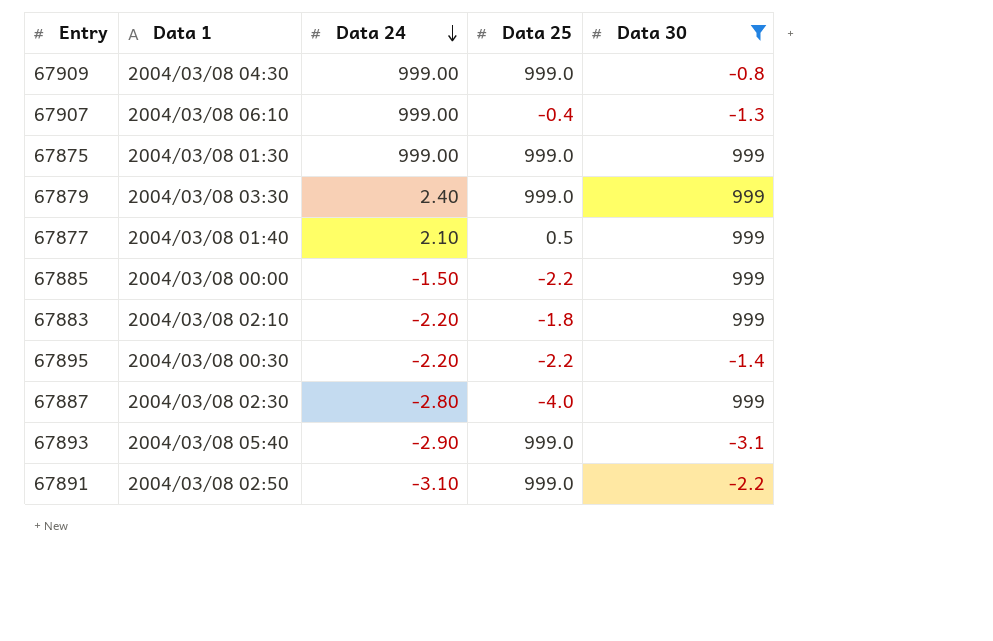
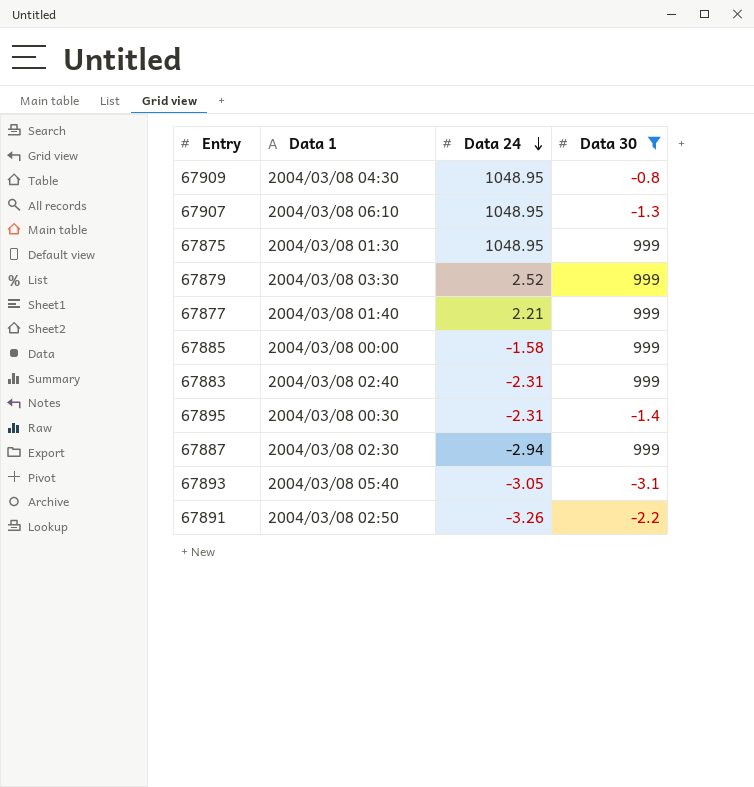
column Data 25 | position: 4 -> none
67909 | Data 24: 999.00 -> 1048.95
67907 | Data 24: 999.00 -> 1048.95
67875 | Data 24: 999.00 -> 1048.95
67879 | Data 24: 2.40 -> 2.52
67877 | Data 24: 2.10 -> 2.21
67885 | Data 24: -1.50 -> -1.58
67883 | Data 1: 2004/03/08 02:10 -> 2004/03/08 02:40
67883 | Data 24: -2.20 -> -2.31
67895 | Data 24: -2.20 -> -2.31
67887 | Data 24: -2.80 -> -2.94
67893 | Data 24: -2.90 -> -3.05
67891 | Data 24: -3.10 -> -3.26

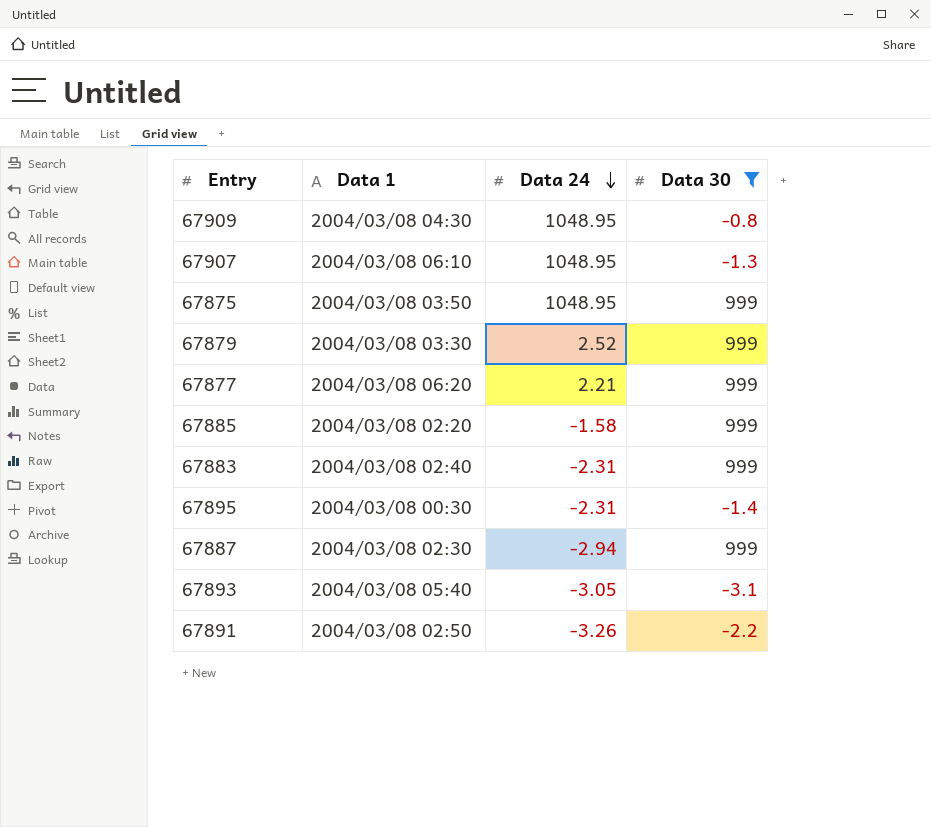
67875 | Data 1: 2004/03/08 01:30 -> 2004/03/08 03:50
67877 | Data 1: 2004/03/08 01:40 -> 2004/03/08 06:20
67885 | Data 1: 2004/03/08 00:00 -> 2004/03/08 02:20

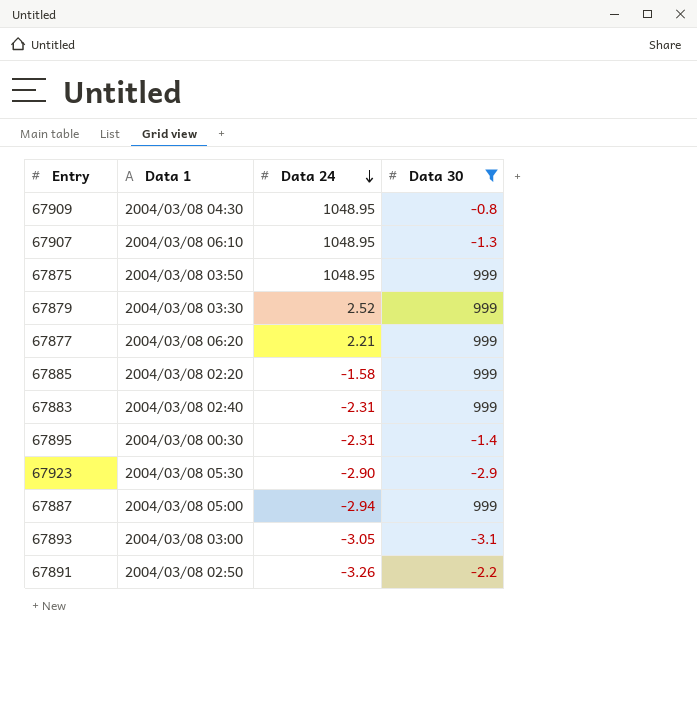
row 67923: none -> 2004/03/08 05:30 | -2.90 | -2.9
67887 | Data 1: 2004/03/08 02:30 -> 2004/03/08 05:00
67893 | Data 1: 2004/03/08 05:40 -> 2004/03/08 03:00

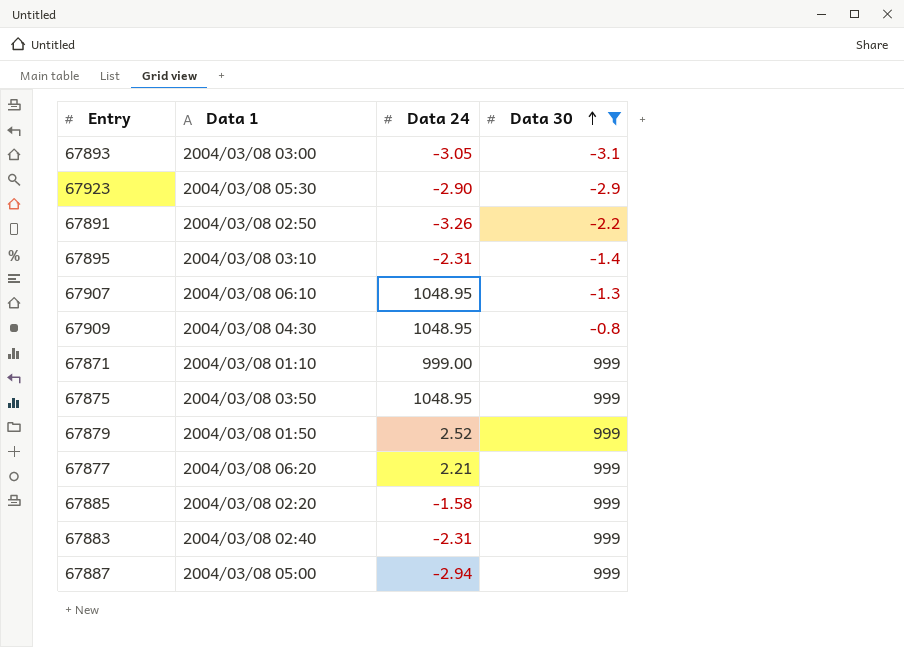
row order: Data 24 descending -> Data 30 ascending
67895 | Data 1: 2004/03/08 00:30 -> 2004/03/08 03:10
row 67871: none -> 2004/03/08 01:10 | 999.00 | 999
67879 | Data 1: 2004/03/08 03:30 -> 2004/03/08 01:50

